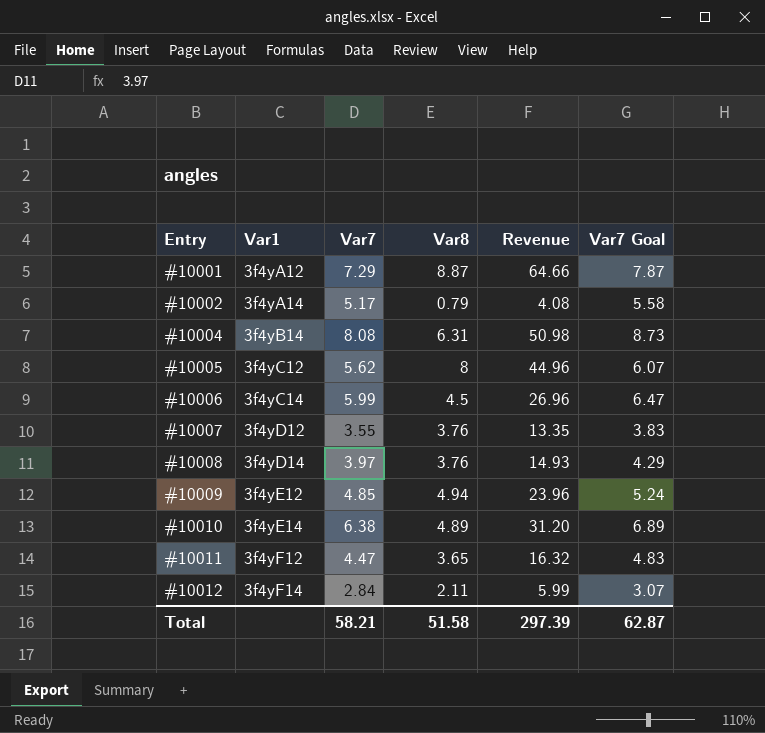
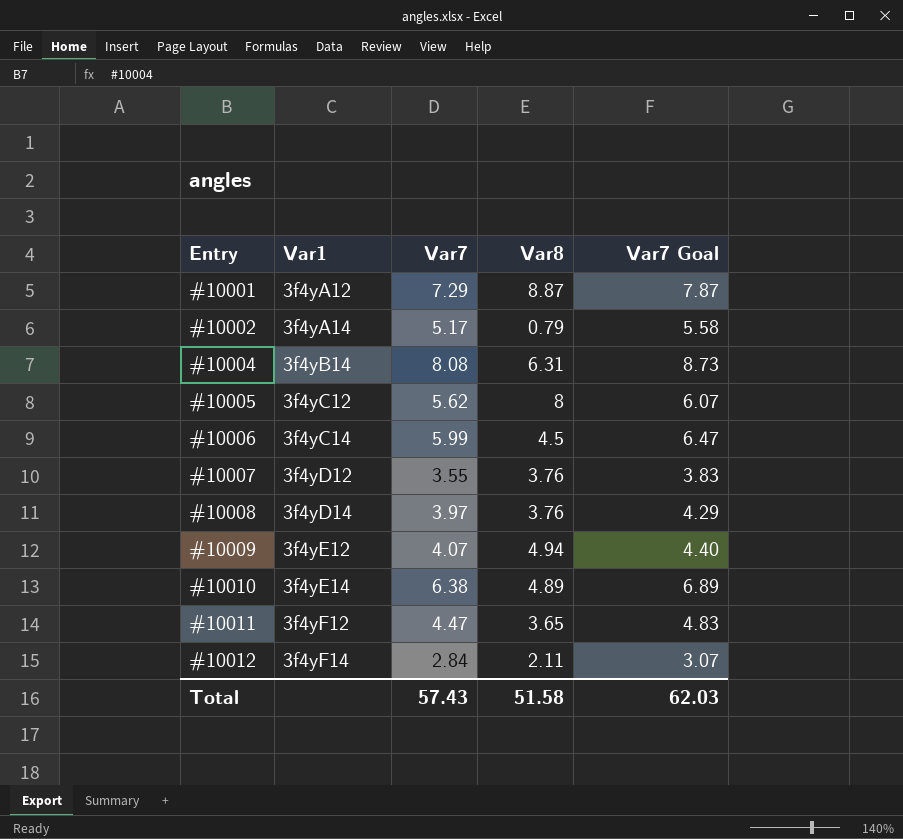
column Revenue | formula: [Var7] * [Var8] -> none
#10009 | Var7: 4.85 -> 4.07
#10009 | Var7 Goal: 5.24 -> 4.40
Total | Var7: 58.21 -> 57.43
Total | Var7 Goal: 62.87 -> 62.03

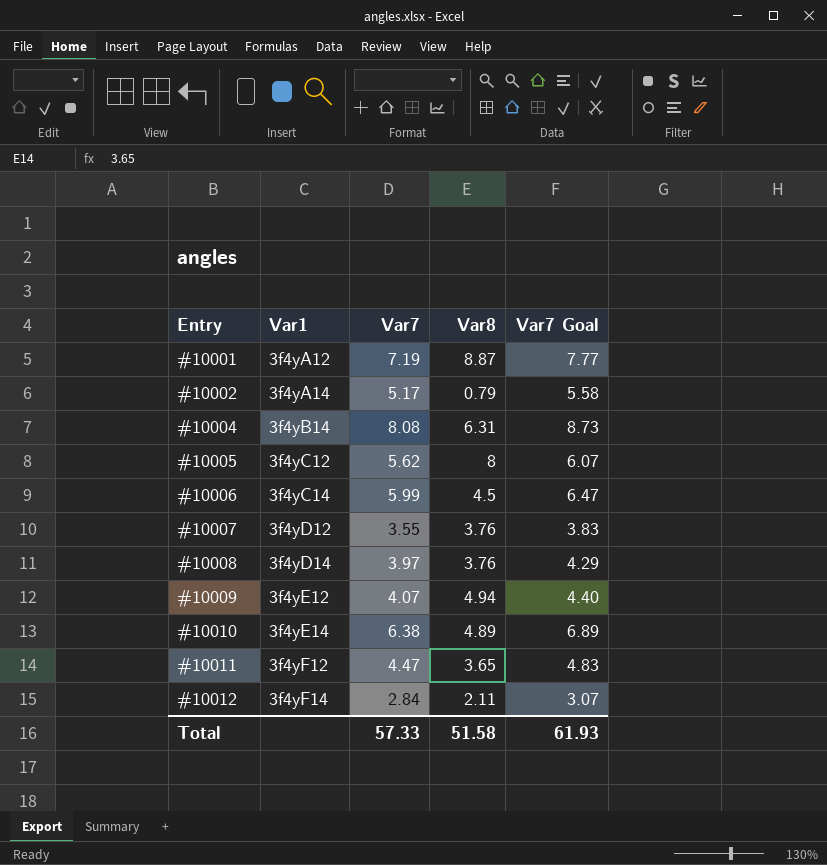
#10001 | Var7: 7.29 -> 7.19
#10001 | Var7 Goal: 7.87 -> 7.77
Total | Var7: 57.43 -> 57.33
Total | Var7 Goal: 62.03 -> 61.93

